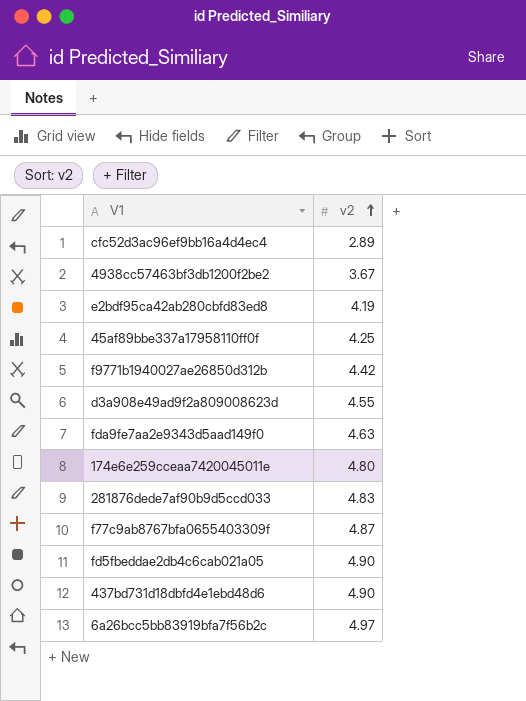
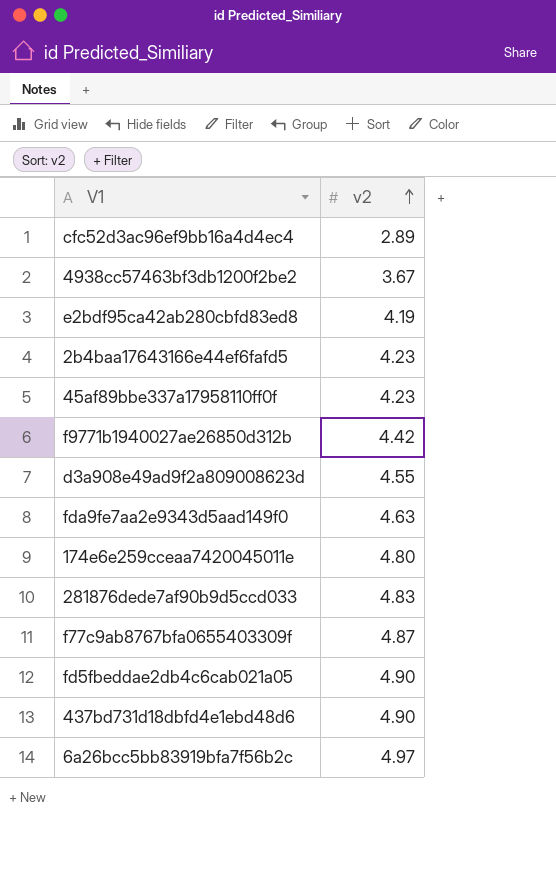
row 2b4baa17643166e44ef6fafd5: none -> 4.23
45af89bbe337a17958110ff0f | v2: 4.25 -> 4.23

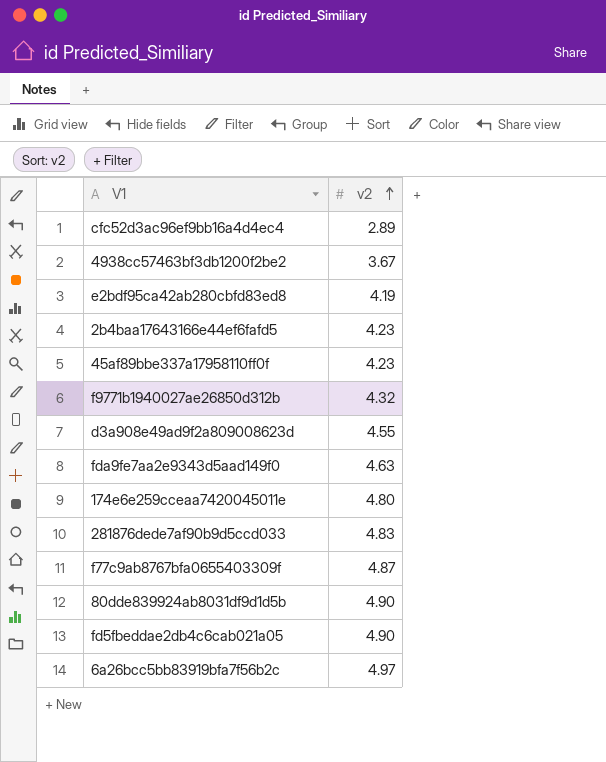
row 437bd731d18dbfd4e1ebd48d6: 4.90 -> none
f9771b1940027ae26850d312b | v2: 4.42 -> 4.32
row 80dde839924ab8031df9d1d5b: none -> 4.90

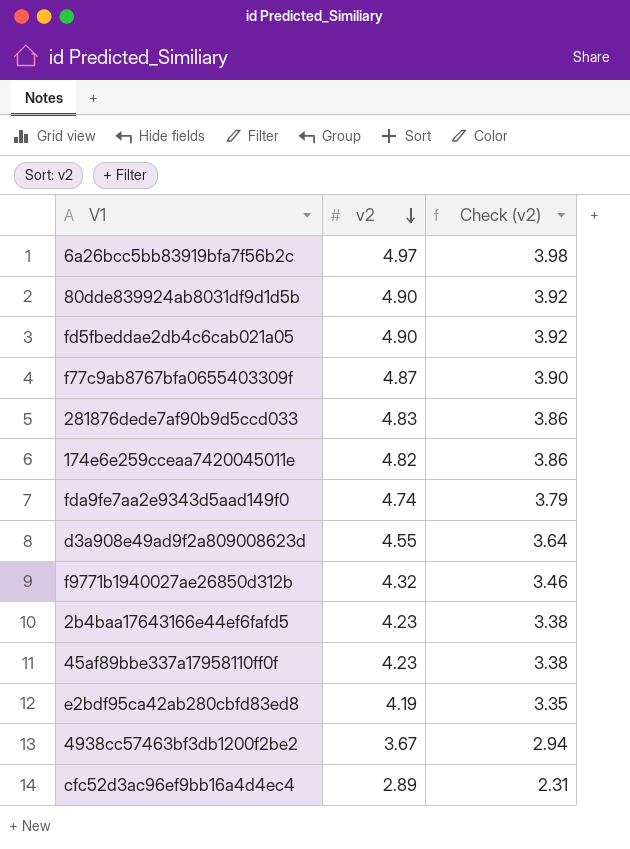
row order: v2 ascending -> v2 descending
column Check (v2) | formula: none -> [v2] * 0.8
174e6e259cceaa7420045011e | v2: 4.80 -> 4.82
fda9fe7aa2e9343d5aad149f0 | v2: 4.63 -> 4.74

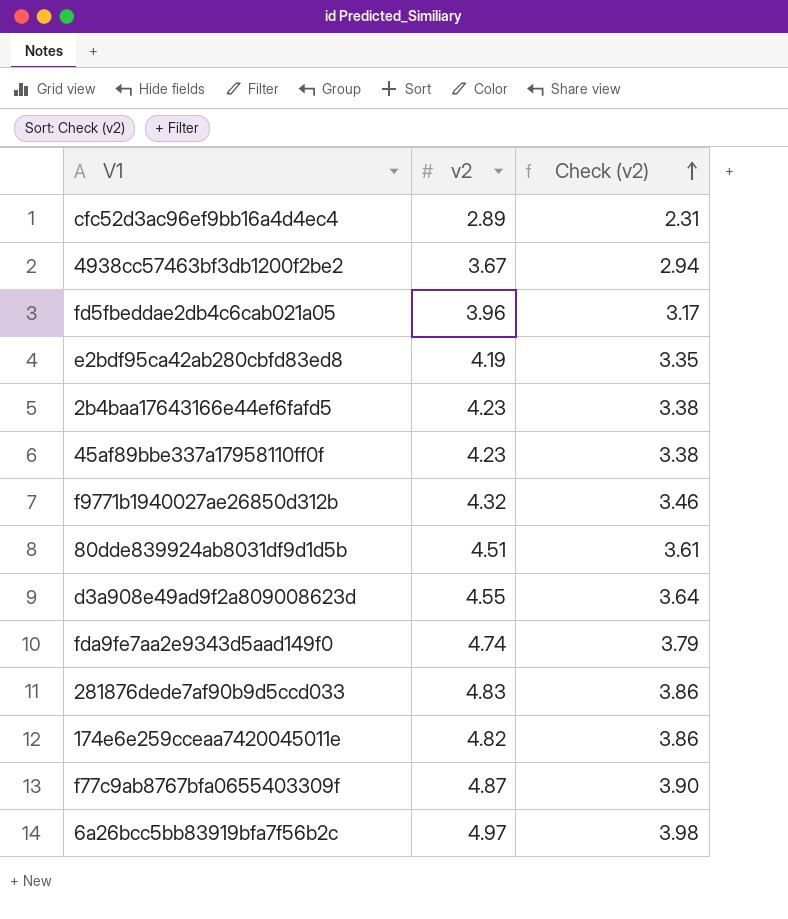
row order: v2 descending -> Check (v2) ascending
fd5fbeddae2db4c6cab021a05 | v2: 4.90 -> 3.96
fd5fbeddae2db4c6cab021a05 | Check (v2): 3.92 -> 3.17
80dde839924ab8031df9d1d5b | v2: 4.90 -> 4.51
80dde839924ab8031df9d1d5b | Check (v2): 3.92 -> 3.61

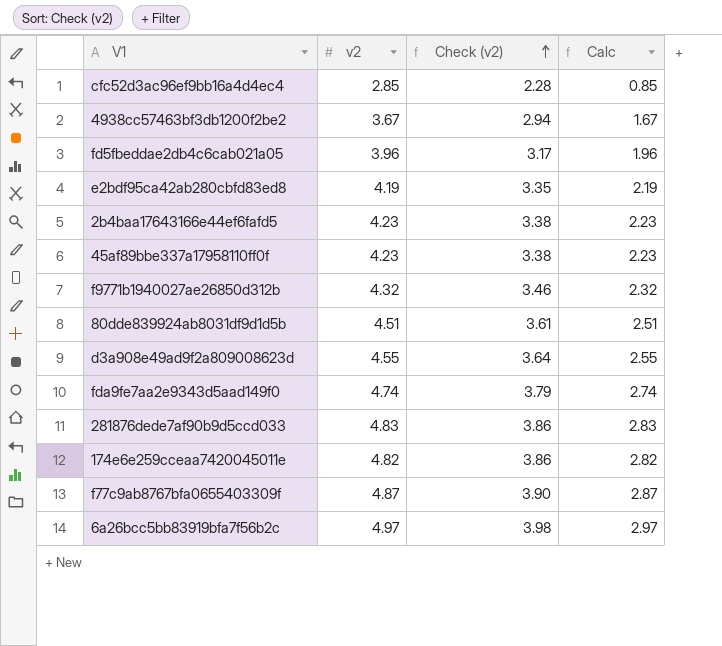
column Calc | formula: none -> [v2] - 2
cfc52d3ac96ef9bb16a4d4ec4 | v2: 2.89 -> 2.85
cfc52d3ac96ef9bb16a4d4ec4 | Check (v2): 2.31 -> 2.28

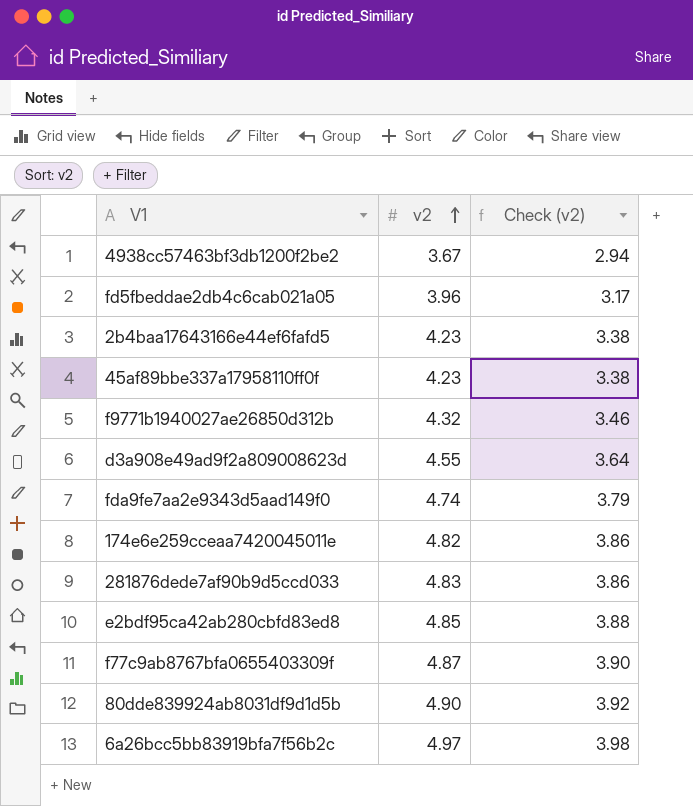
row order: Check (v2) ascending -> v2 ascending
column Calc | formula: [v2] - 2 -> none
row cfc52d3ac96ef9bb16a4d4ec4: 2.85 | 2.28 | 0.85 -> none
e2bdf95ca42ab280cbfd83ed8 | v2: 4.19 -> 4.85
e2bdf95ca42ab280cbfd83ed8 | Check (v2): 3.35 -> 3.88
80dde839924ab8031df9d1d5b | v2: 4.51 -> 4.90
80dde839924ab8031df9d1d5b | Check (v2): 3.61 -> 3.92

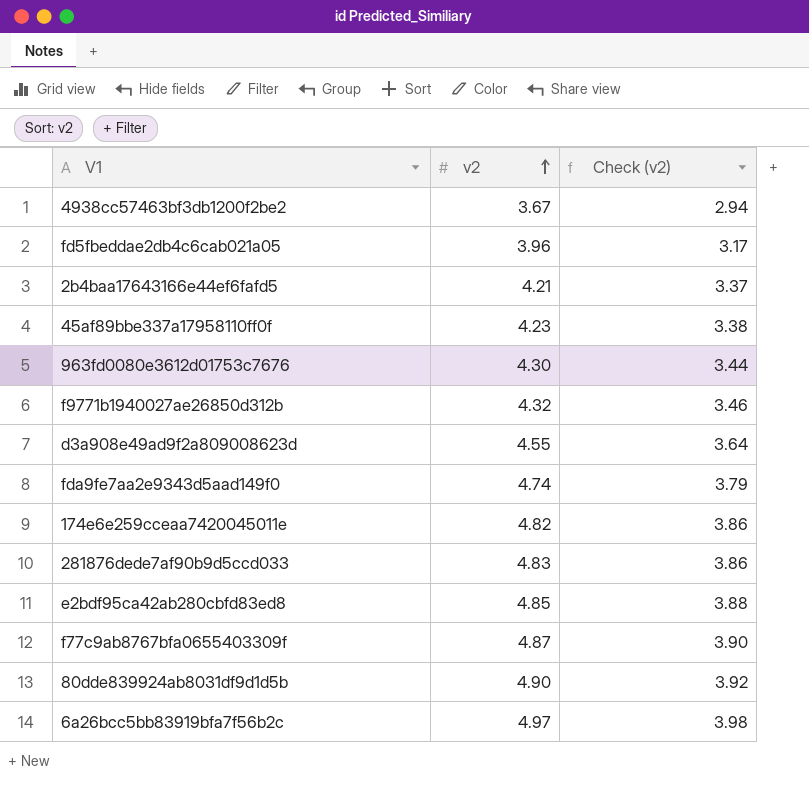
2b4baa17643166e44ef6fafd5 | v2: 4.23 -> 4.21
2b4baa17643166e44ef6fafd5 | Check (v2): 3.38 -> 3.37
row 963fd0080e3612d01753c7676: none -> 4.30 | 3.44

